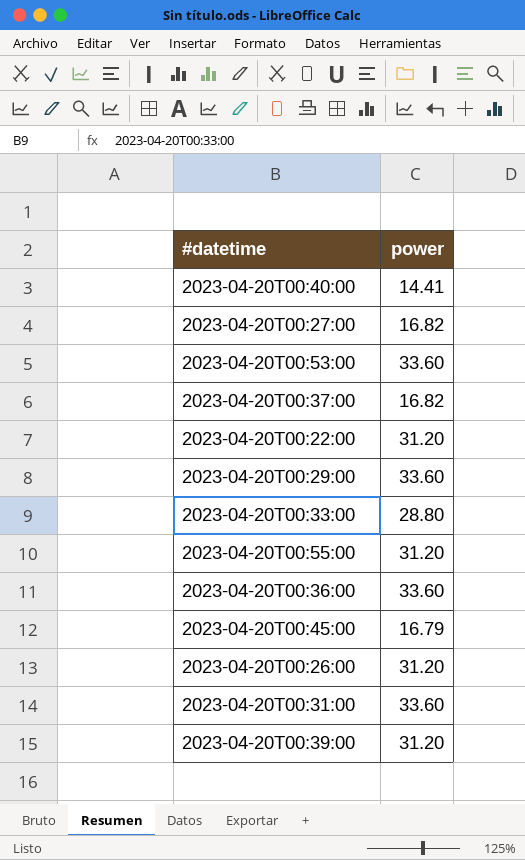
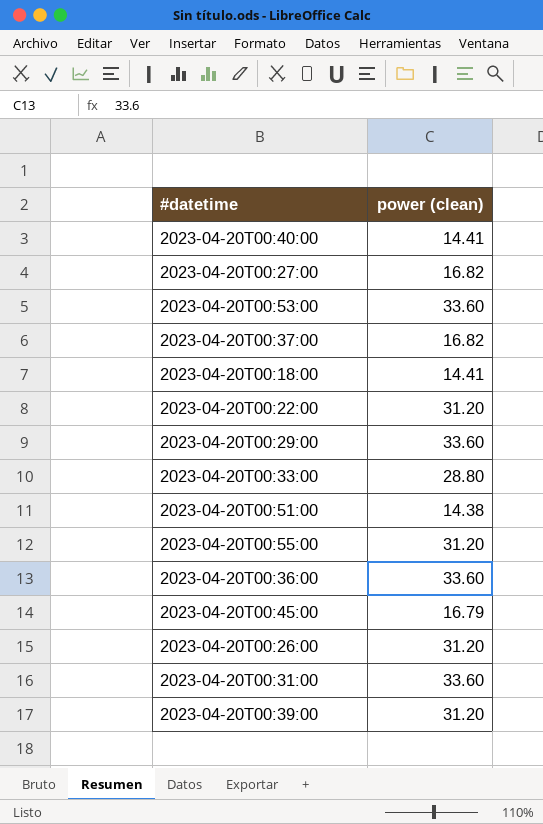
column name: power -> power (clean)
row 2023-04-20T00:18:00: none -> 14.41
row 2023-04-20T00:51:00: none -> 14.38

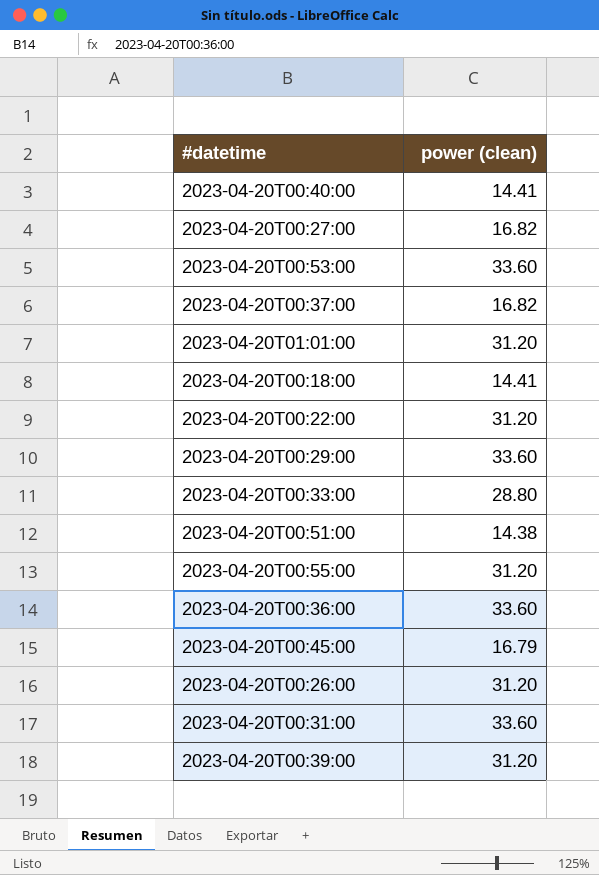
row 2023-04-20T01:01:00: none -> 31.20

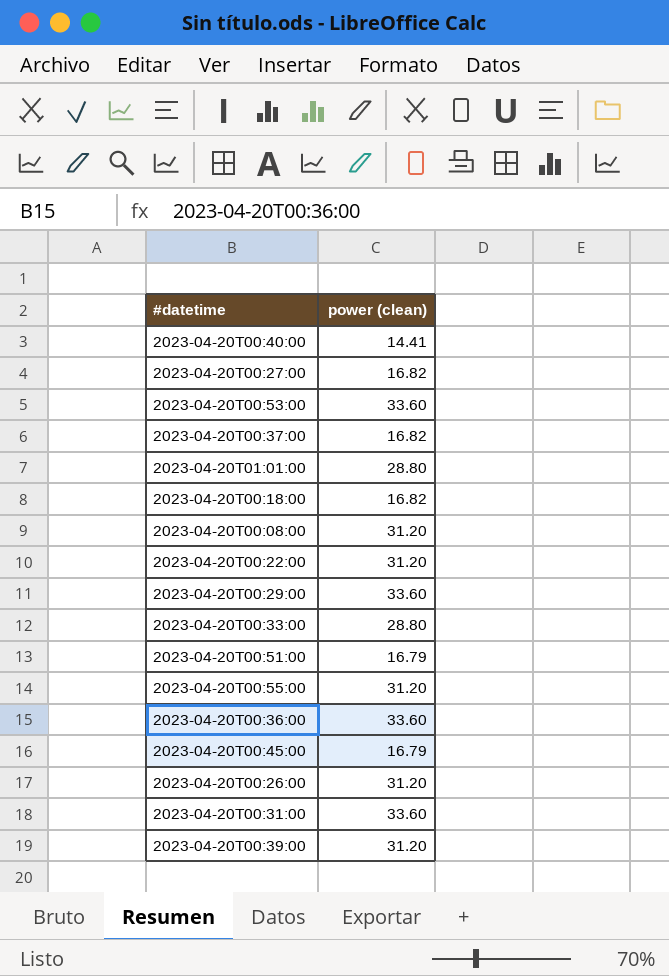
2023-04-20T01:01:00 | power (clean): 31.20 -> 28.80
2023-04-20T00:18:00 | power (clean): 14.41 -> 16.82
row 2023-04-20T00:08:00: none -> 31.20
2023-04-20T00:51:00 | power (clean): 14.38 -> 16.79

